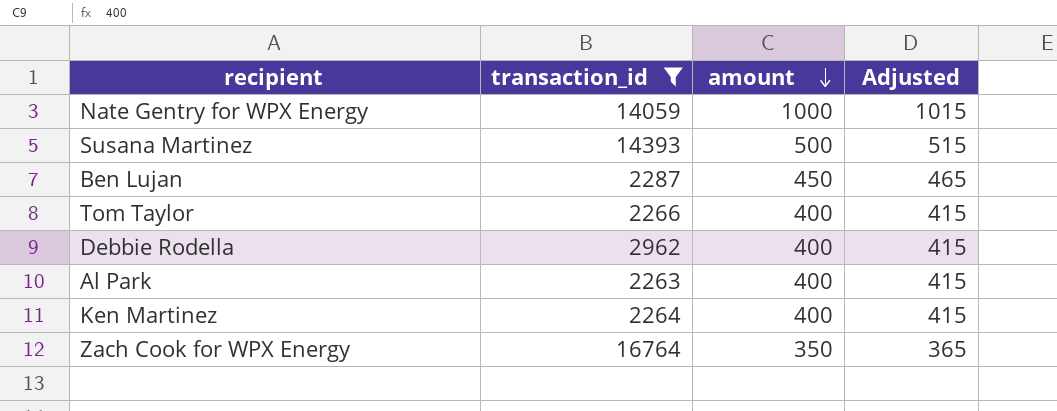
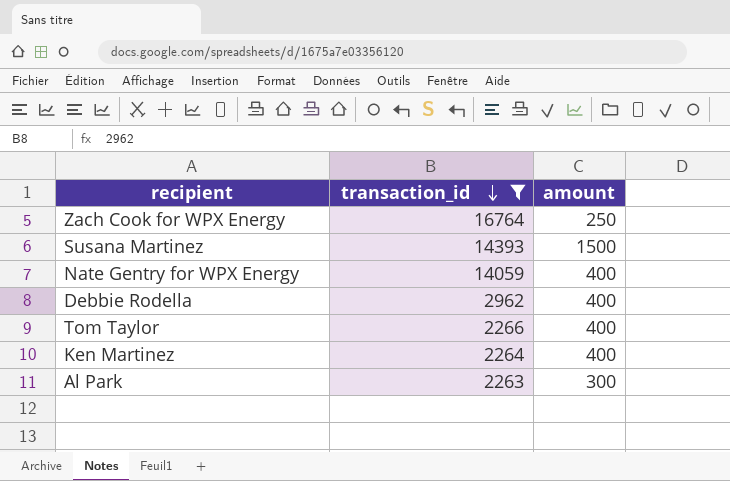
row order: amount descending -> transaction_id descending
column Adjusted | formula: [amount] + 15 -> none
row Ben Lujan: 2287 | 450 | 465 -> none
Zach Cook for WPX Energy | amount: 350 -> 250
Susana Martinez | amount: 500 -> 1500
Nate Gentry for WPX Energy | amount: 1000 -> 400
Al Park | amount: 400 -> 300

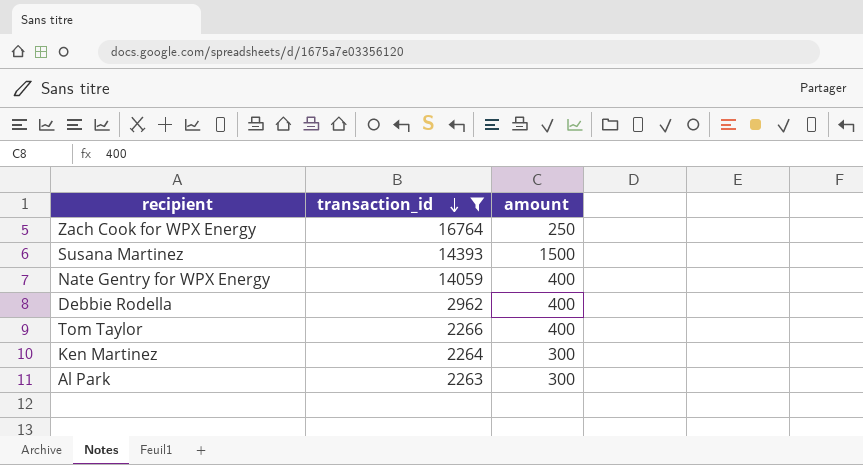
Ken Martinez | amount: 400 -> 300

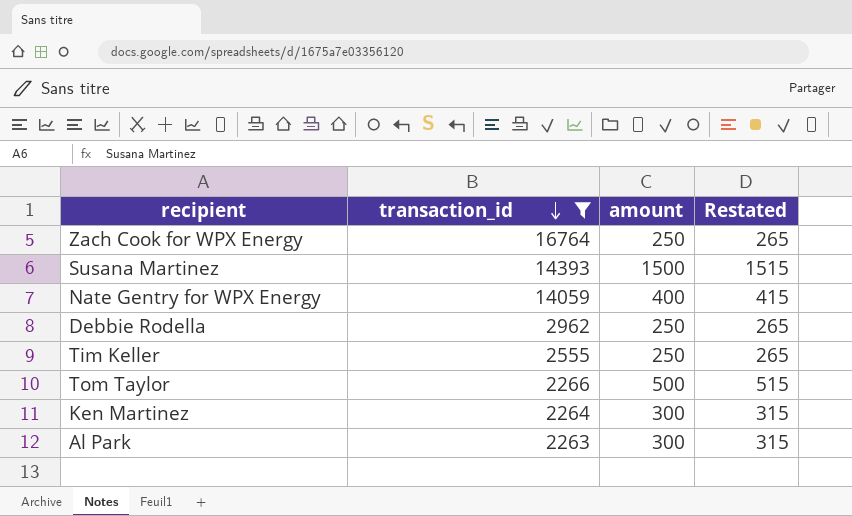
column Restated | formula: none -> [amount] + 15
Debbie Rodella | amount: 400 -> 250
row Tim Keller: none -> 2555 | 250 | 265
Tom Taylor | amount: 400 -> 500

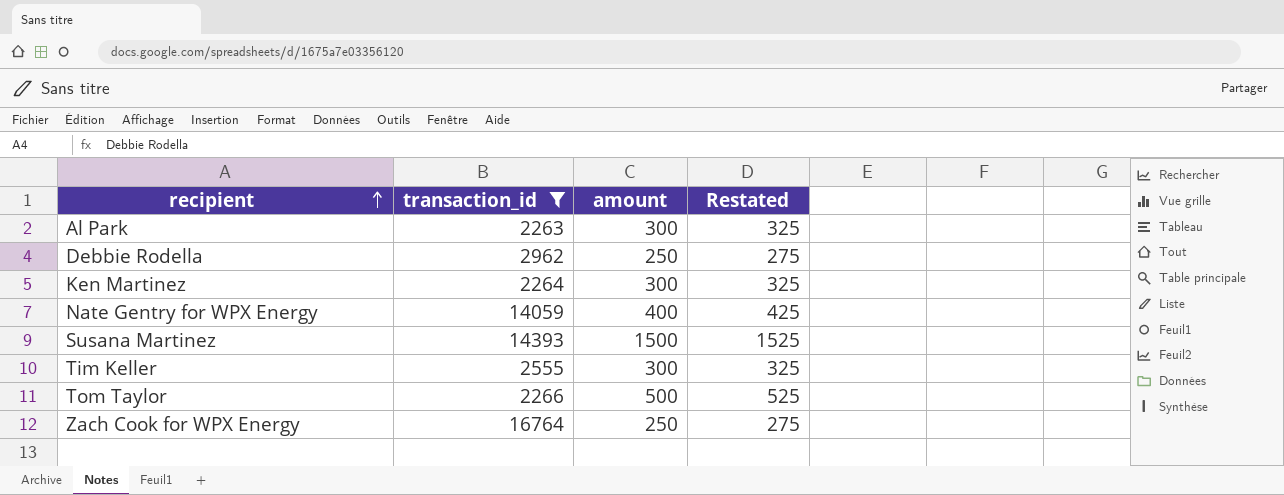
row order: transaction_id descending -> recipient ascending
column Restated | formula: [amount] + 15 -> [amount] + 25
Tim Keller | amount: 250 -> 300

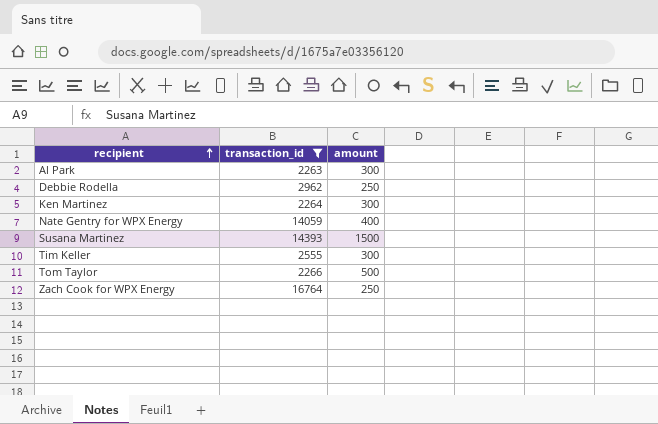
column Restated | formula: [amount] + 25 -> none

